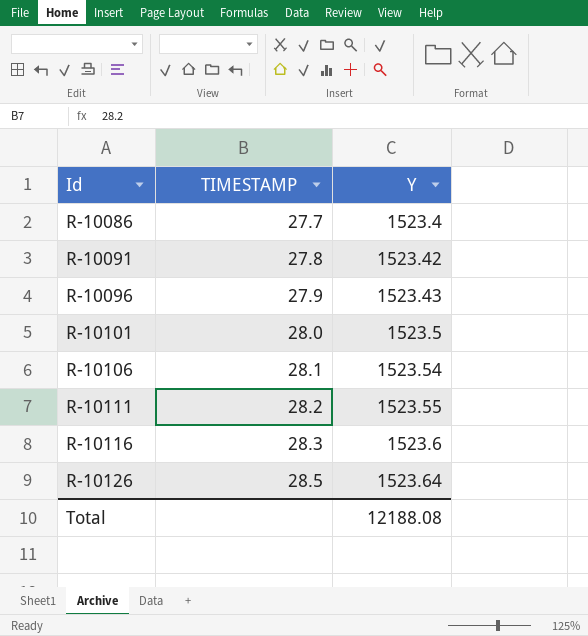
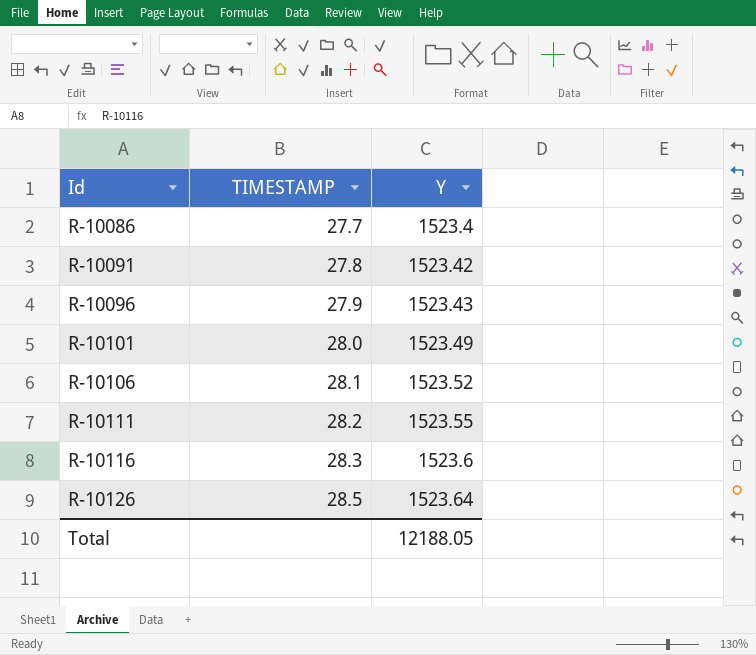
R-10101 | Y: 1523.5 -> 1523.49
R-10106 | Y: 1523.54 -> 1523.52
Total | Y: 12188.08 -> 12188.05

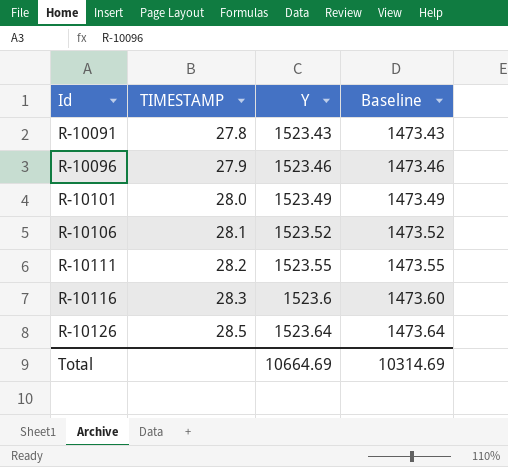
column Baseline | formula: none -> [Y] - 50
row R-10086: 27.7 | 1523.4 -> none
R-10091 | Y: 1523.42 -> 1523.43
R-10096 | Y: 1523.43 -> 1523.46
Total | Y: 12188.05 -> 10664.69

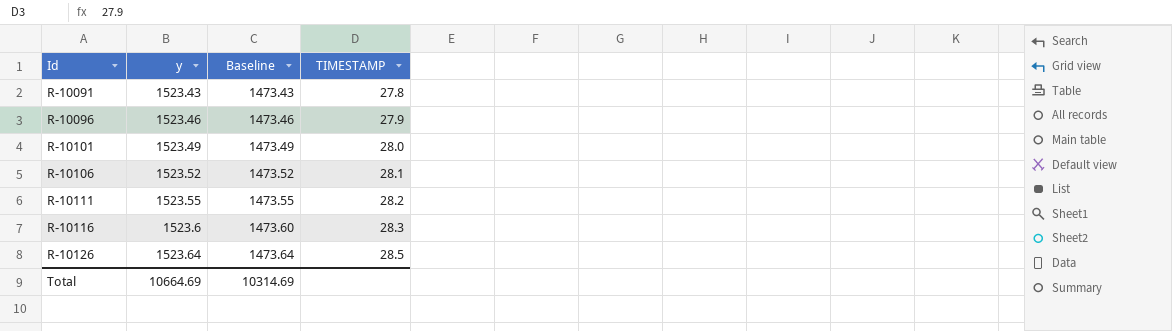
column name: Y -> y
column TIMESTAMP | position: 2 -> 4

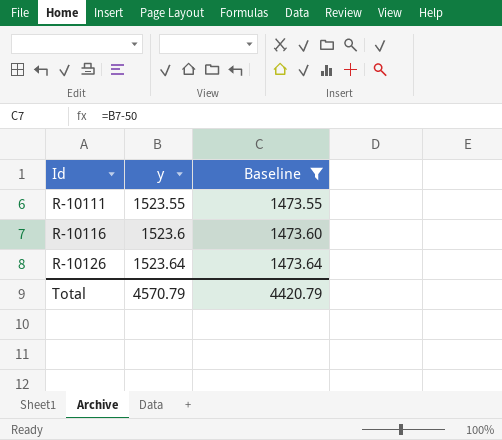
filter: none -> Baseline >= 1473.55
column TIMESTAMP | position: 4 -> none
Total | y: 10664.69 -> 4570.79
Total | Baseline: 10314.69 -> 4420.79

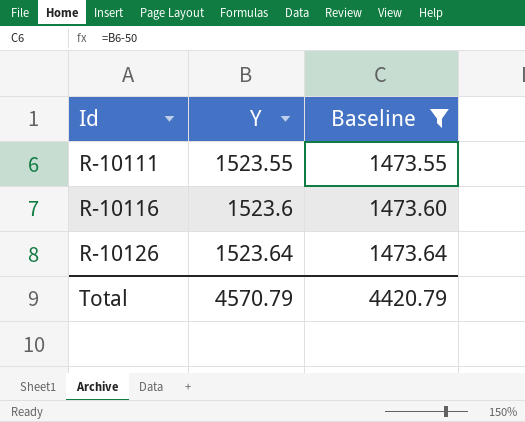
column name: y -> Y

